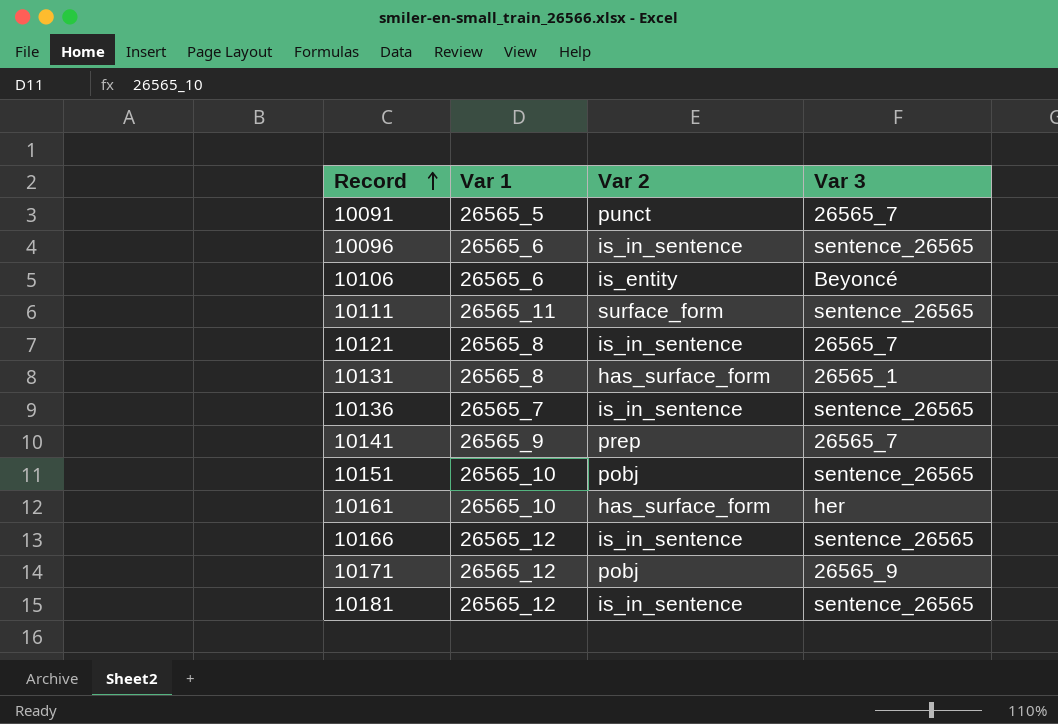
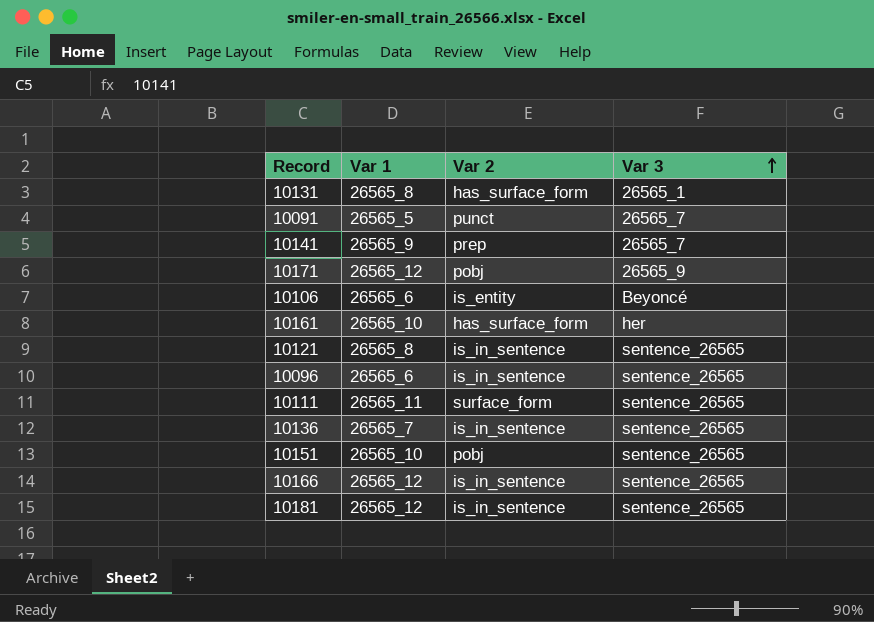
row order: Record ascending -> Var 3 ascending
10121 | Var 3: 26565_7 -> sentence_26565

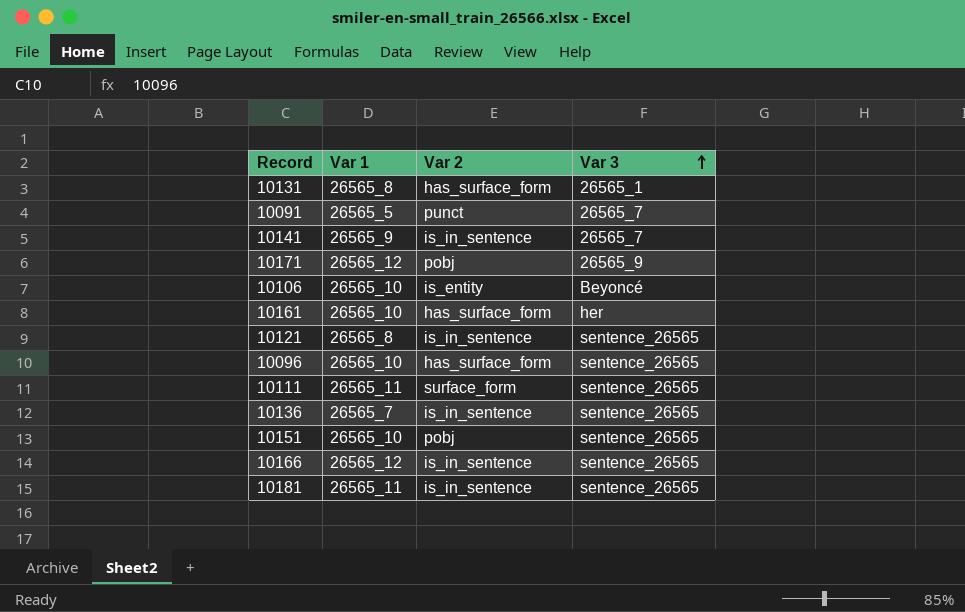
10141 | Var 2: prep -> is_in_sentence
10106 | Var 1: 26565_6 -> 26565_10
10096 | Var 1: 26565_6 -> 26565_10
10096 | Var 2: is_in_sentence -> has_surface_form
10181 | Var 1: 26565_12 -> 26565_11

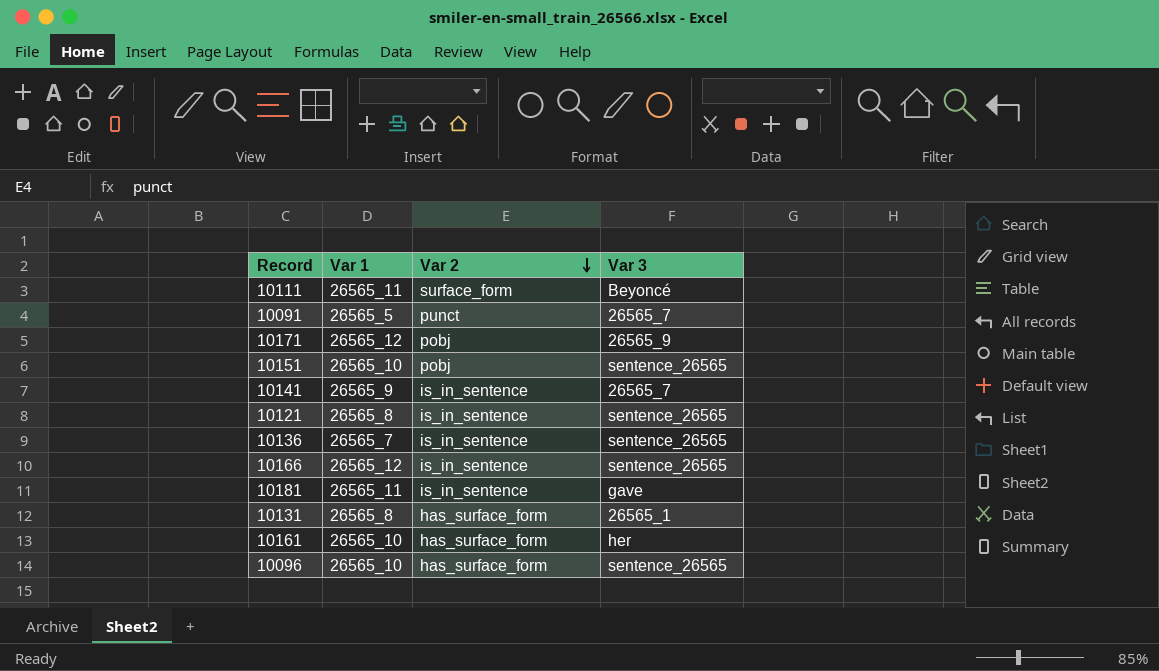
row order: Var 3 ascending -> Var 2 descending
row 10106: 26565_10 | is_entity | Beyoncé -> none
10111 | Var 3: sentence_26565 -> Beyoncé
10181 | Var 3: sentence_26565 -> gave

